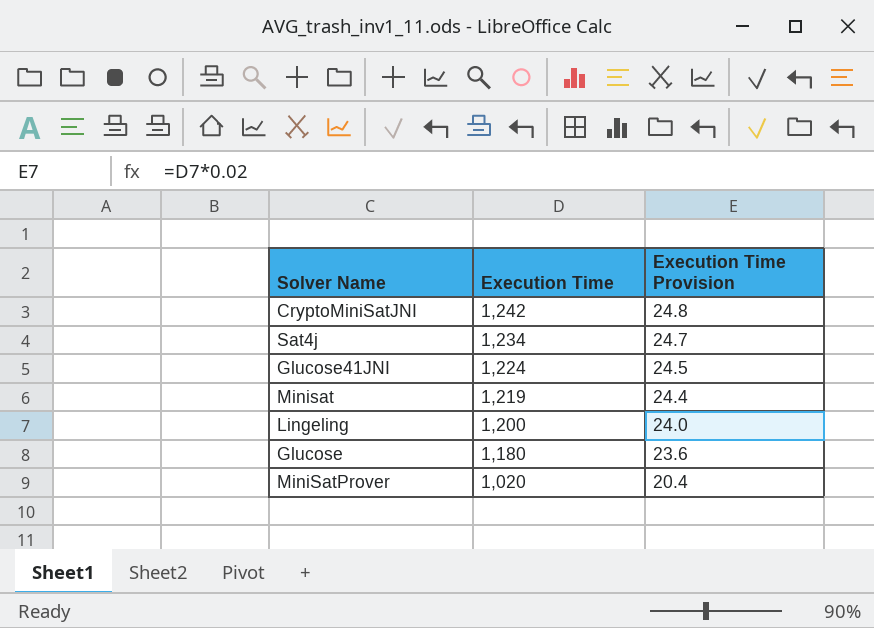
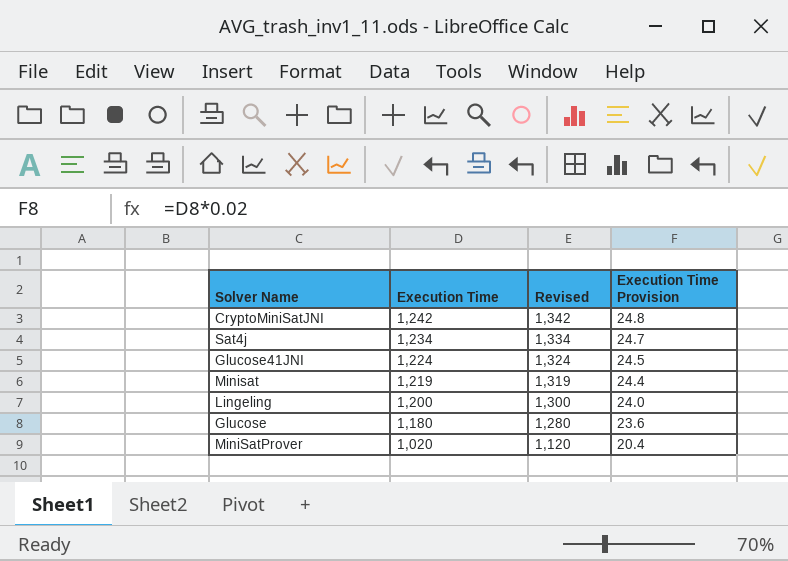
column Revised | formula: none -> [Execution Time] + 100

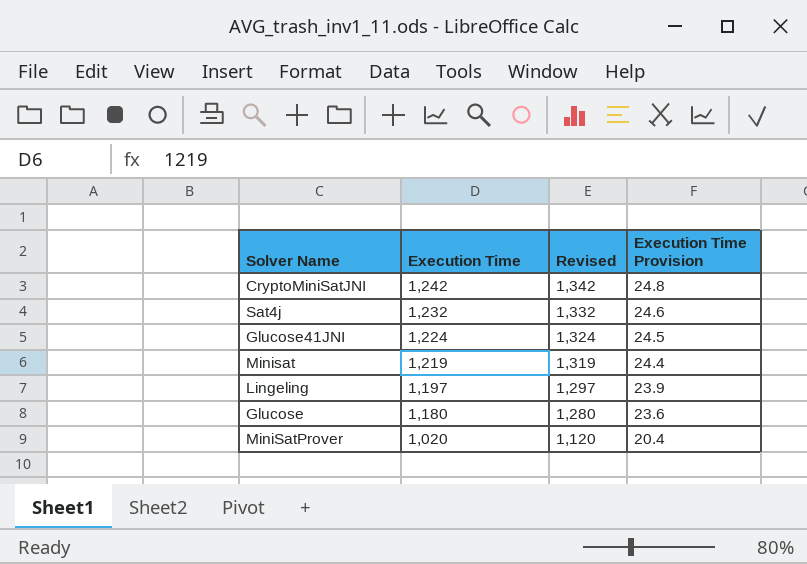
Sat4j | Execution Time: 1,234 -> 1,232
Sat4j | Revised: 1,334 -> 1,332
Sat4j | Execution Time Provision: 24.7 -> 24.6
Lingeling | Execution Time: 1,200 -> 1,197
Lingeling | Revised: 1,300 -> 1,297
Lingeling | Execution Time Provision: 24.0 -> 23.9

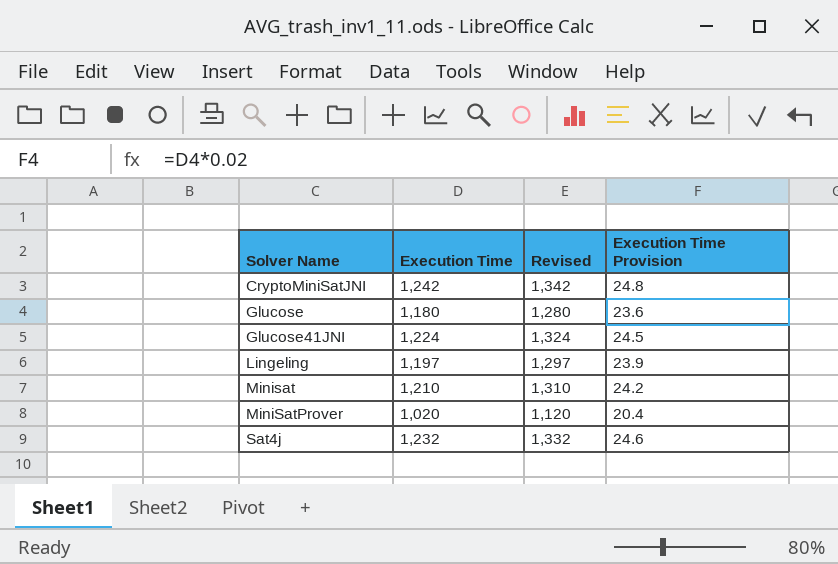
row order: Execution Time descending -> Solver Name ascending
Minisat | Execution Time: 1,219 -> 1,210
Minisat | Revised: 1,319 -> 1,310
Minisat | Execution Time Provision: 24.4 -> 24.2

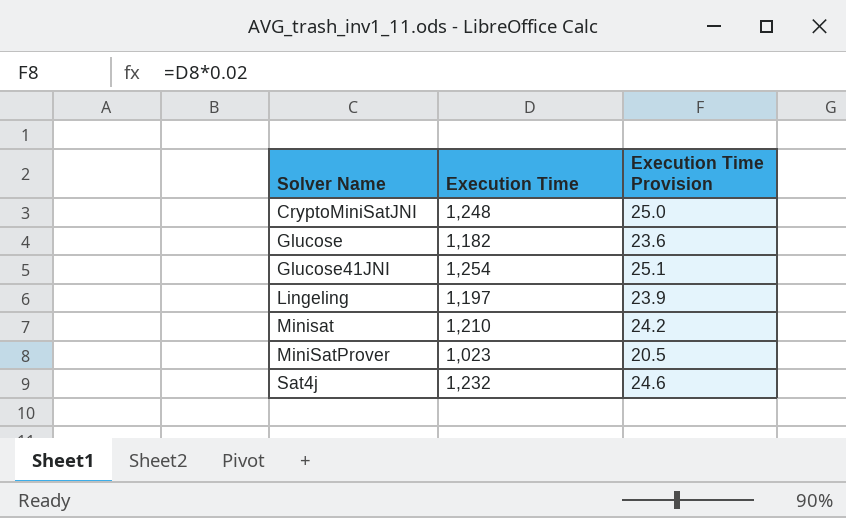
column Revised | formula: [Execution Time] + 100 -> none
CryptoMiniSatJNI | Execution Time: 1,242 -> 1,248
CryptoMiniSatJNI | Execution Time Provision: 24.8 -> 25.0
Glucose | Execution Time: 1,180 -> 1,182
Glucose41JNI | Execution Time: 1,224 -> 1,254
Glucose41JNI | Execution Time Provision: 24.5 -> 25.1
MiniSatProver | Execution Time: 1,020 -> 1,023
MiniSatProver | Execution Time Provision: 20.4 -> 20.5

